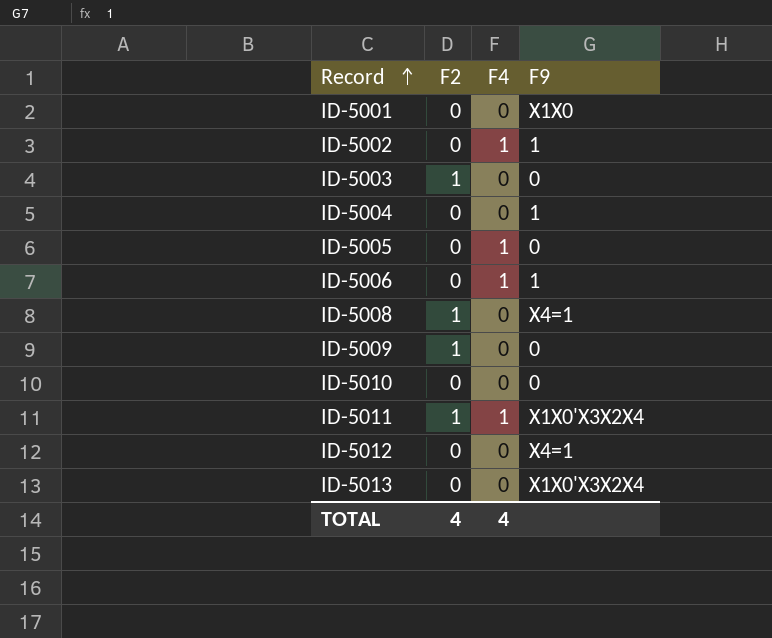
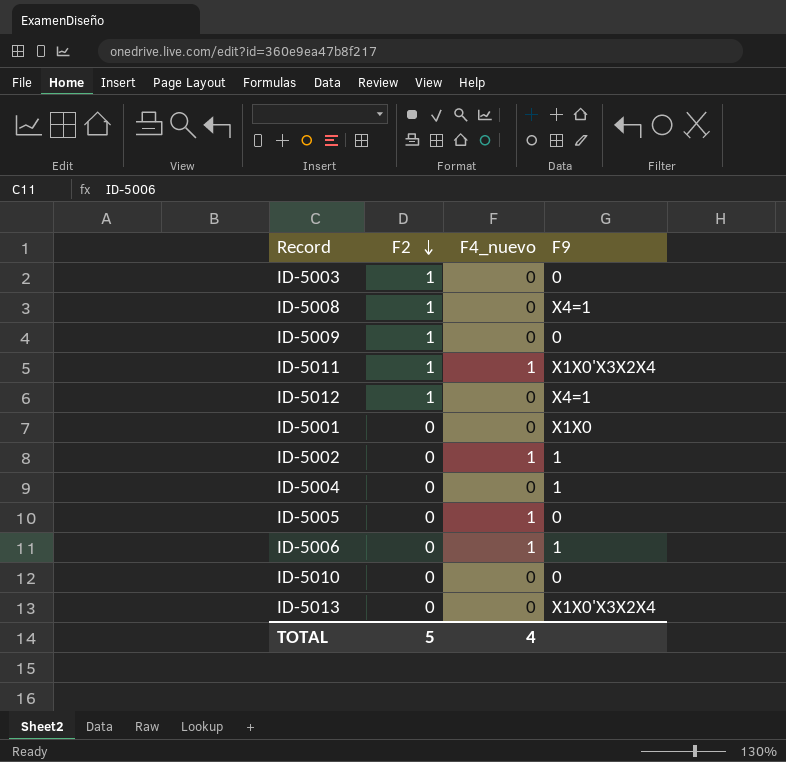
row order: Record ascending -> F2 descending
column name: F4 -> F4_nuevo
ID-5012 | F2: 0 -> 1
TOTAL | F2: 4 -> 5

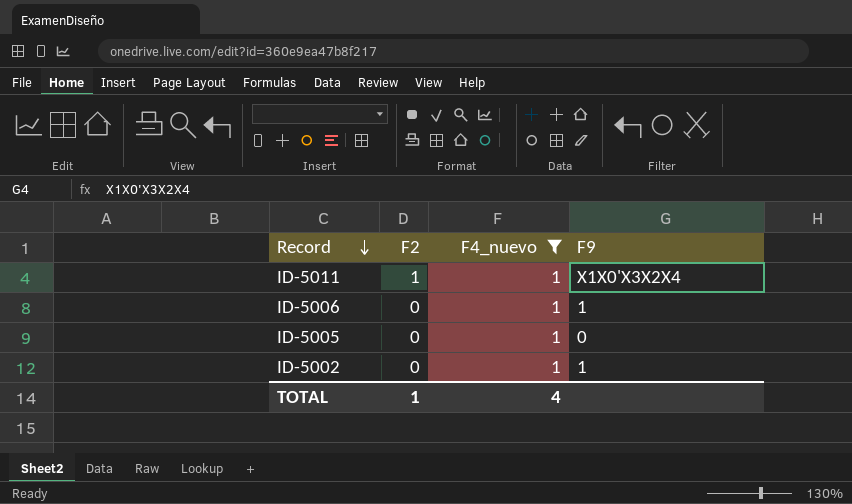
filter: none -> F4_nuevo = 1
row order: F2 descending -> Record descending
TOTAL | F2: 5 -> 1

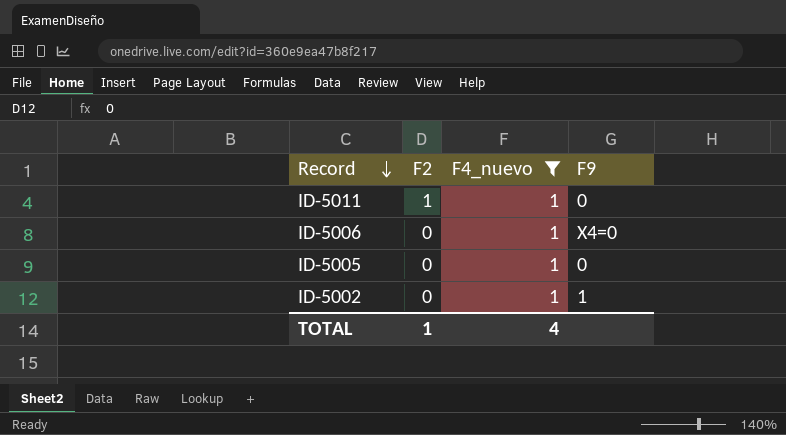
ID-5011 | F9: X1X0'X3X2X4 -> 0
ID-5006 | F9: 1 -> X4=0

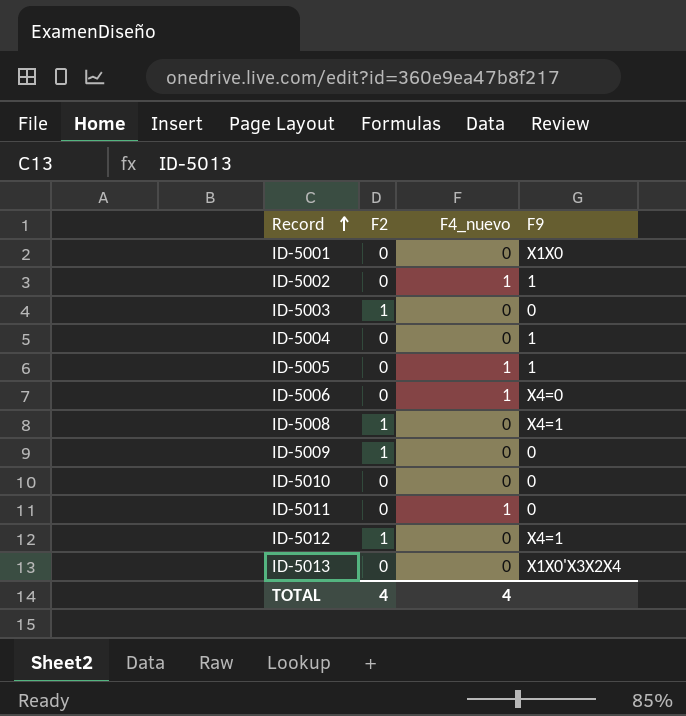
filter: F4_nuevo = 1 -> none
row order: Record descending -> Record ascending
ID-5005 | F9: 0 -> 1
ID-5011 | F2: 1 -> 0
TOTAL | F2: 1 -> 4

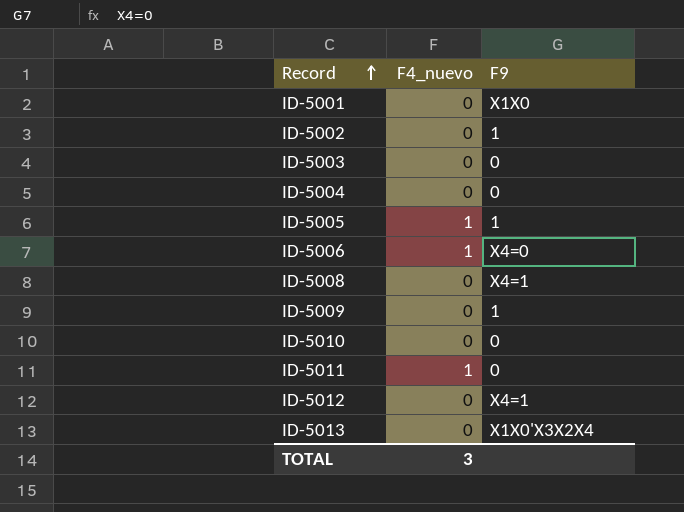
column F2 | position: 2 -> none
ID-5002 | F4_nuevo: 1 -> 0
ID-5004 | F9: 1 -> 0
ID-5009 | F9: 0 -> 1
TOTAL | F4_nuevo: 4 -> 3

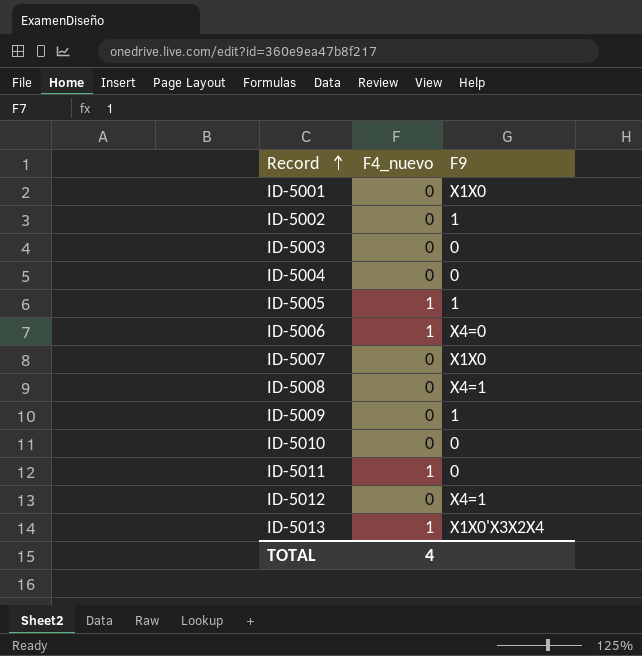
row ID-5007: none -> 0 | X1X0
ID-5013 | F4_nuevo: 0 -> 1
TOTAL | F4_nuevo: 3 -> 4

